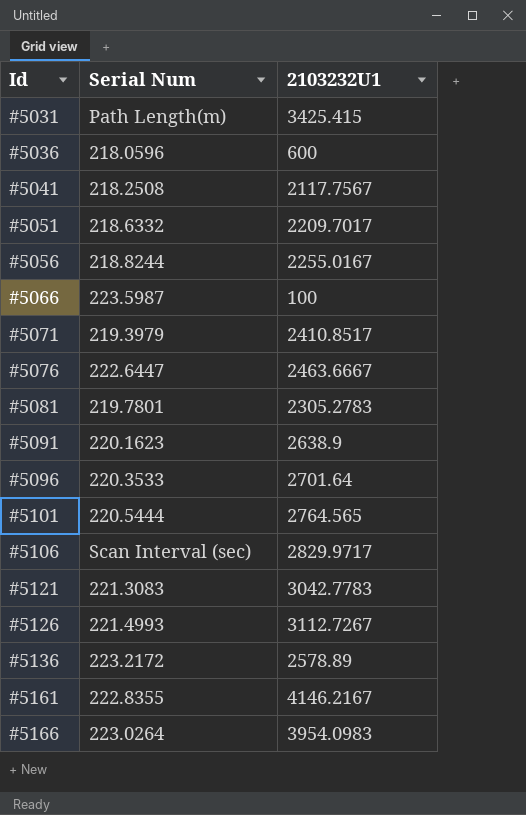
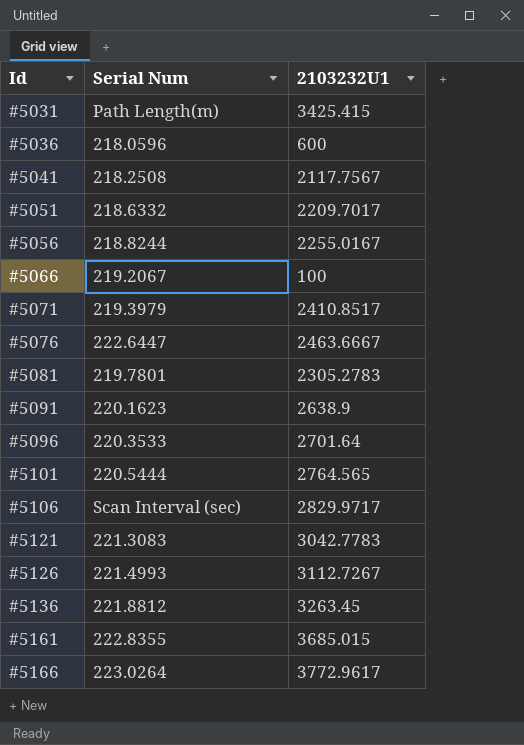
#5066 | Serial Num: 223.5987 -> 219.2067
#5136 | Serial Num: 223.2172 -> 221.8812
#5136 | 2103232U1: 2578.89 -> 3263.45
#5161 | 2103232U1: 4146.2167 -> 3685.015
#5166 | 2103232U1: 3954.0983 -> 3772.9617

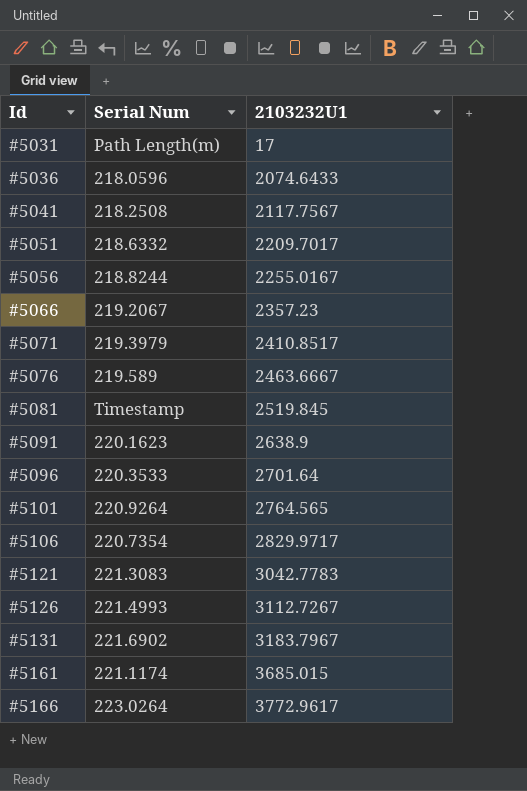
row #5136: 221.8812 | 3263.45 -> none
#5031 | 2103232U1: 3425.415 -> 17
#5036 | 2103232U1: 600 -> 2074.6433
#5066 | 2103232U1: 100 -> 2357.23
#5076 | Serial Num: 222.6447 -> 219.589
#5081 | Serial Num: 219.7801 -> Timestamp
#5081 | 2103232U1: 2305.2783 -> 2519.845
#5101 | Serial Num: 220.5444 -> 220.9264
#5106 | Serial Num: Scan Interval (sec) -> 220.7354
row #5131: none -> 221.6902 | 3183.7967
#5161 | Serial Num: 222.8355 -> 221.1174

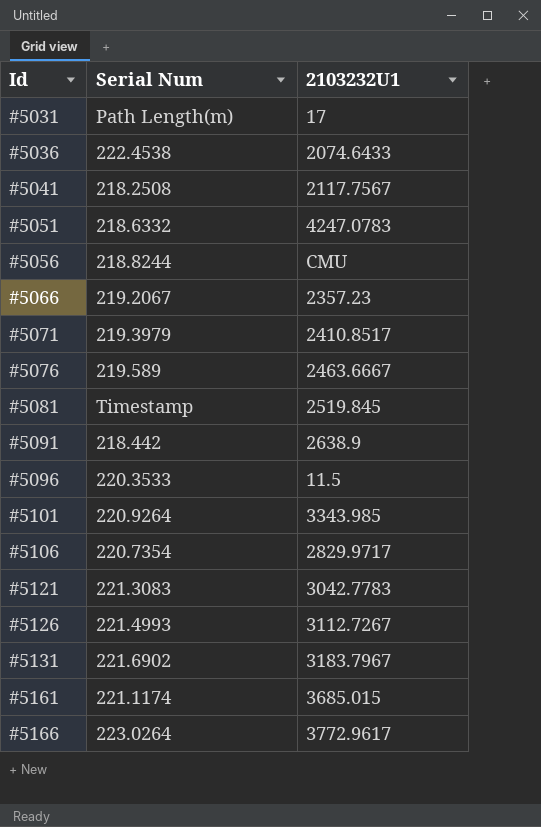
#5036 | Serial Num: 218.0596 -> 222.4538
#5051 | 2103232U1: 2209.7017 -> 4247.0783
#5056 | 2103232U1: 2255.0167 -> CMU
#5091 | Serial Num: 220.1623 -> 218.442
#5096 | 2103232U1: 2701.64 -> 11.5
#5101 | 2103232U1: 2764.565 -> 3343.985

